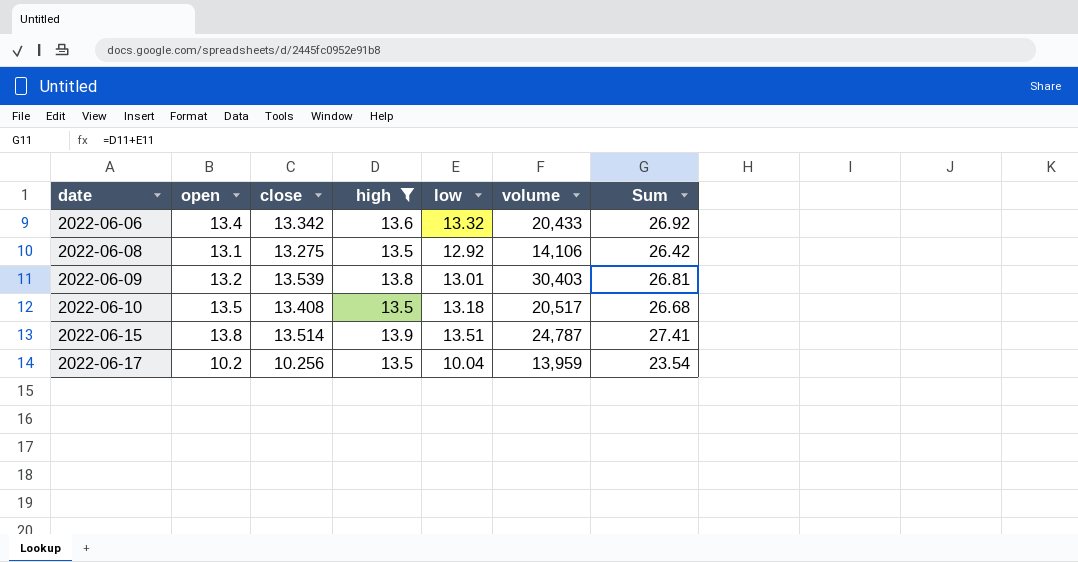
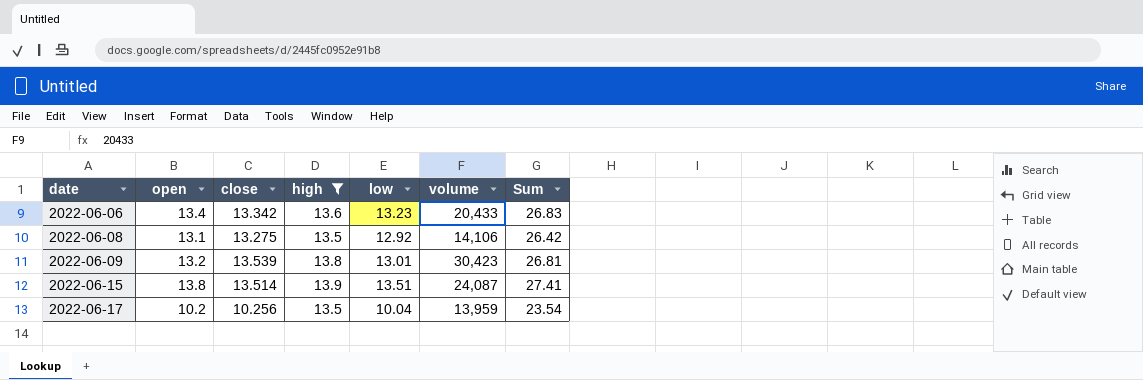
row 2022-06-10: 13.5 | 13.408 | 13.5 | 13.18 | 20,517 | 26.68 -> none
2022-06-06 | low: 13.32 -> 13.23
2022-06-06 | Sum: 26.92 -> 26.83
2022-06-09 | volume: 30,403 -> 30,423
2022-06-15 | volume: 24,787 -> 24,087

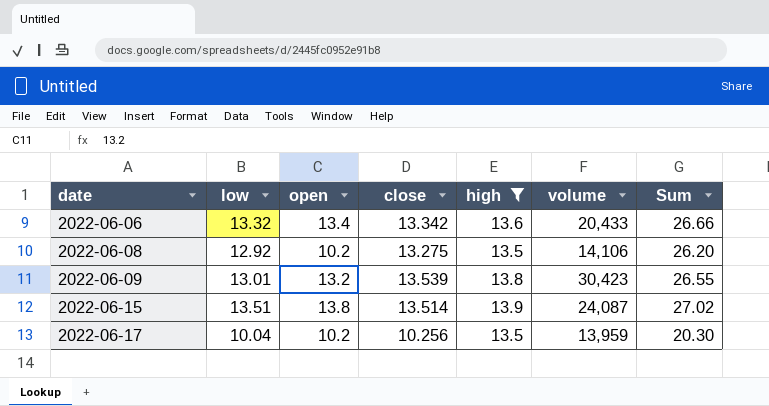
column low | position: 5 -> 2
column Sum | formula: [high] + [low] -> [low] + [close]
2022-06-06 | low: 13.23 -> 13.32
2022-06-08 | open: 13.1 -> 10.2

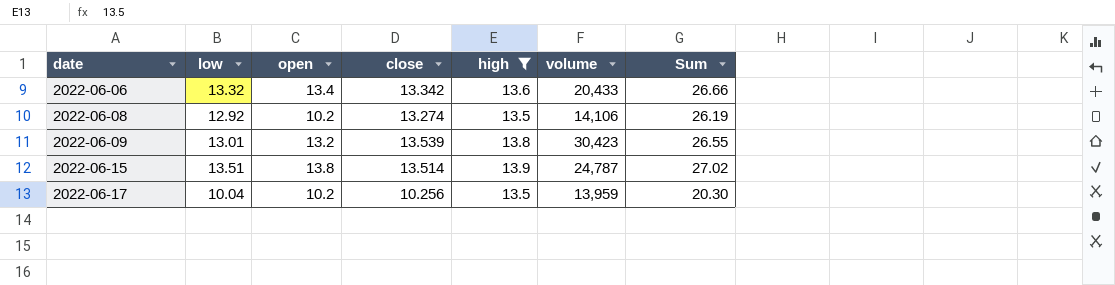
2022-06-08 | close: 13.275 -> 13.274
2022-06-08 | Sum: 26.20 -> 26.19
2022-06-15 | volume: 24,087 -> 24,787

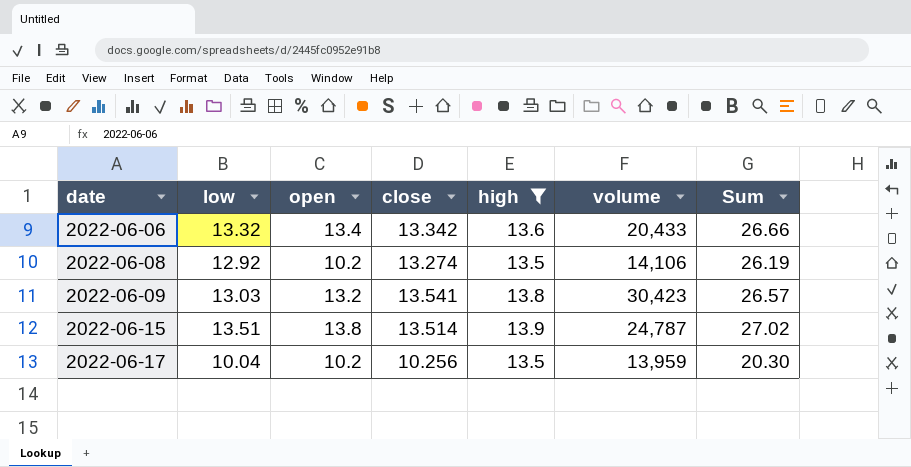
2022-06-09 | low: 13.01 -> 13.03
2022-06-09 | close: 13.539 -> 13.541
2022-06-09 | Sum: 26.55 -> 26.57

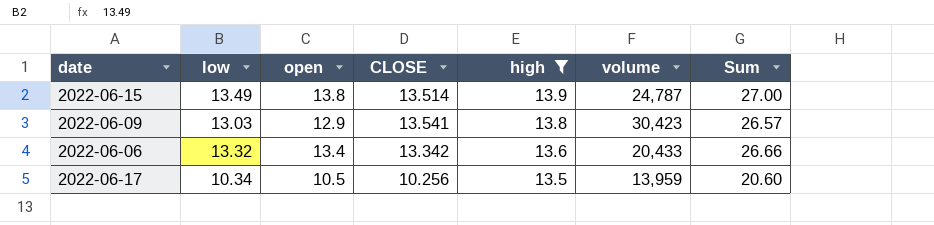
row order: date ascending -> high descending
column name: close -> CLOSE
row 2022-06-08: 12.92 | 10.2 | 13.274 | 13.5 | 14,106 | 26.19 -> none
2022-06-15 | low: 13.51 -> 13.49
2022-06-15 | Sum: 27.02 -> 27.00
2022-06-09 | open: 13.2 -> 12.9
2022-06-17 | low: 10.04 -> 10.34
2022-06-17 | open: 10.2 -> 10.5
2022-06-17 | Sum: 20.30 -> 20.60

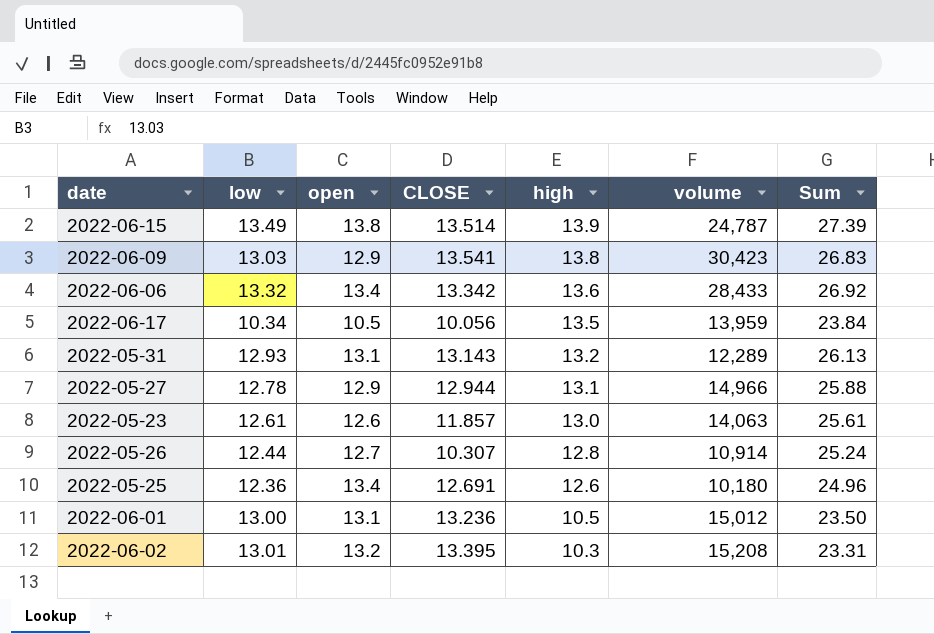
filter: high >= 13.5 -> none
column Sum | formula: [low] + [CLOSE] -> [low] + [high]
2022-06-06 | volume: 20,433 -> 28,433
2022-06-17 | CLOSE: 10.256 -> 10.056

